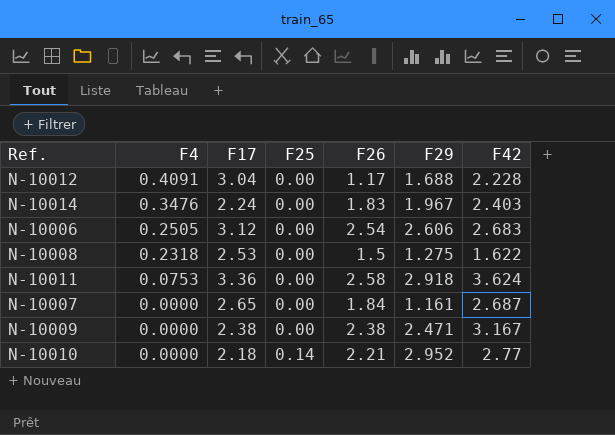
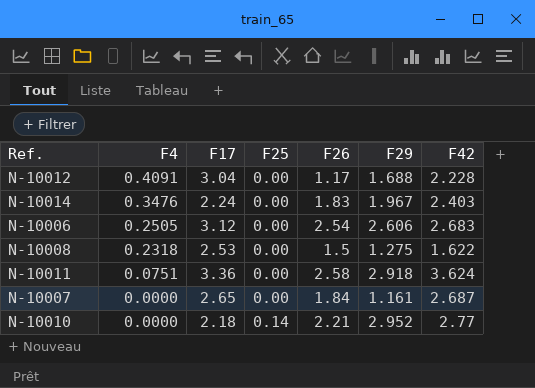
row N-10009: 0.0000 | 2.38 | 0.00 | 2.38 | 2.471 | 3.167 -> none
N-10011 | F4: 0.0753 -> 0.0751

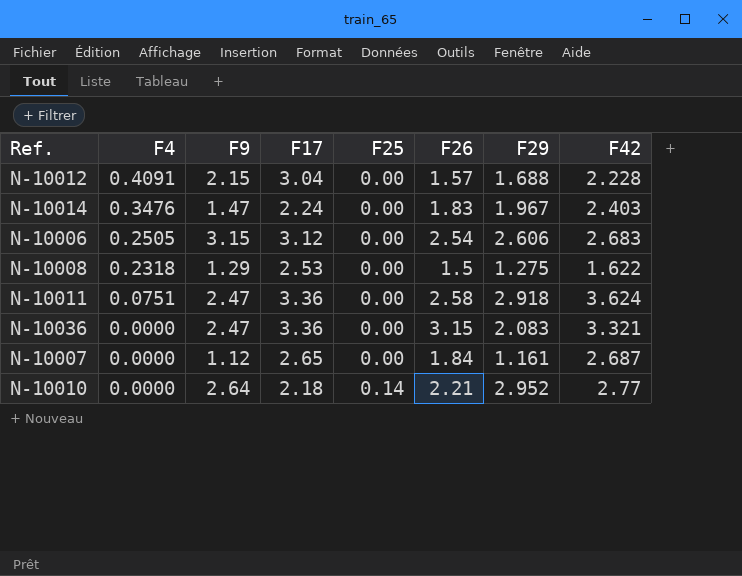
column F9 | position: none -> 3
N-10012 | F26: 1.17 -> 1.57
row N-10036: none -> 0.0000 | 2.47 | 3.36 | 0.00 | 3.15 | 2.083 | 3.321

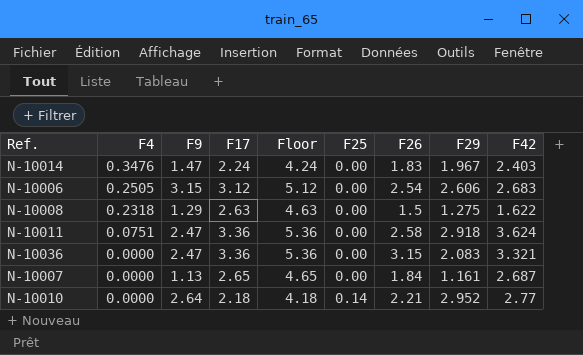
column Floor | formula: none -> [F17] + 2
row N-10012: 0.4091 | 2.15 | 3.04 | 0.00 | 1.57 | 1.688 | 2.228 -> none
N-10008 | F17: 2.53 -> 2.63
N-10007 | F9: 1.12 -> 1.13

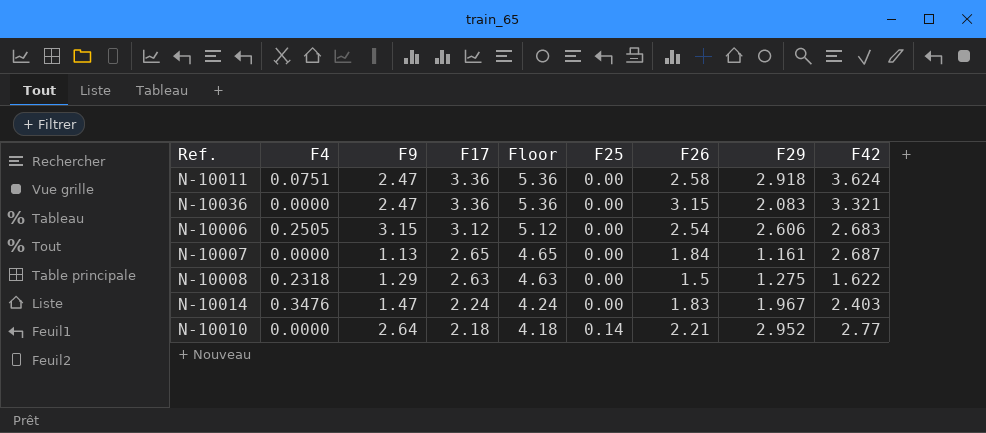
row order: F4 descending -> F17 descending

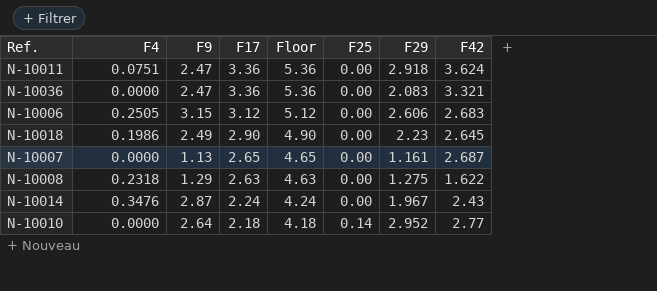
column F26 | position: 7 -> none
row N-10018: none -> 0.1986 | 2.49 | 2.90 | 4.90 | 0.00 | 2.23 | 2.645
N-10014 | F9: 1.47 -> 2.87
N-10014 | F42: 2.403 -> 2.43

